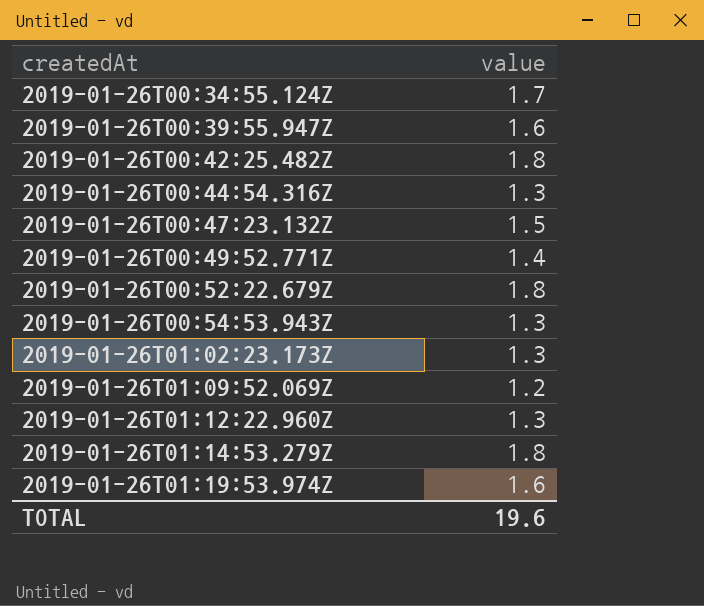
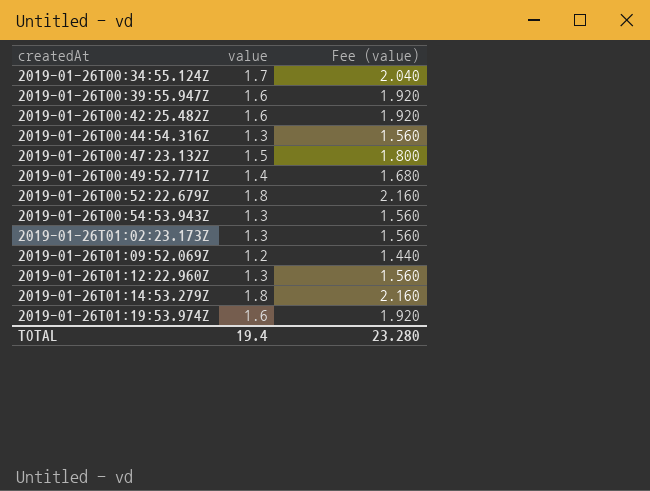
column Fee (value) | formula: none -> [value] * 1.2
2019-01-26T00:42:25.482Z | value: 1.8 -> 1.6
TOTAL | value: 19.6 -> 19.4

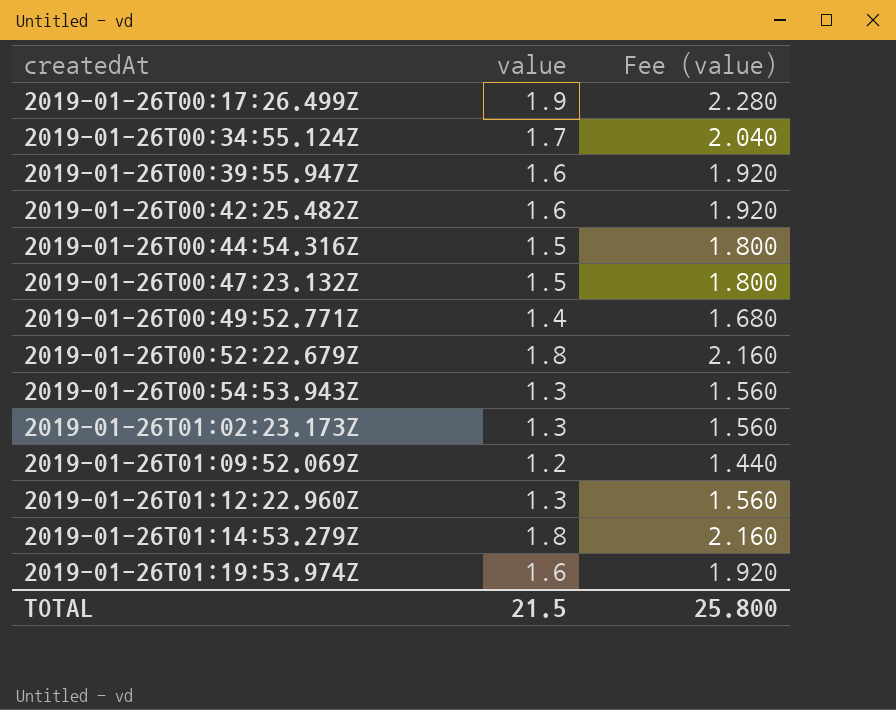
row 2019-01-26T00:17:26.499Z: none -> 1.9 | 2.280
2019-01-26T00:44:54.316Z | value: 1.3 -> 1.5
2019-01-26T00:44:54.316Z | Fee (value): 1.560 -> 1.800
TOTAL | value: 19.4 -> 21.5
TOTAL | Fee (value): 23.280 -> 25.800

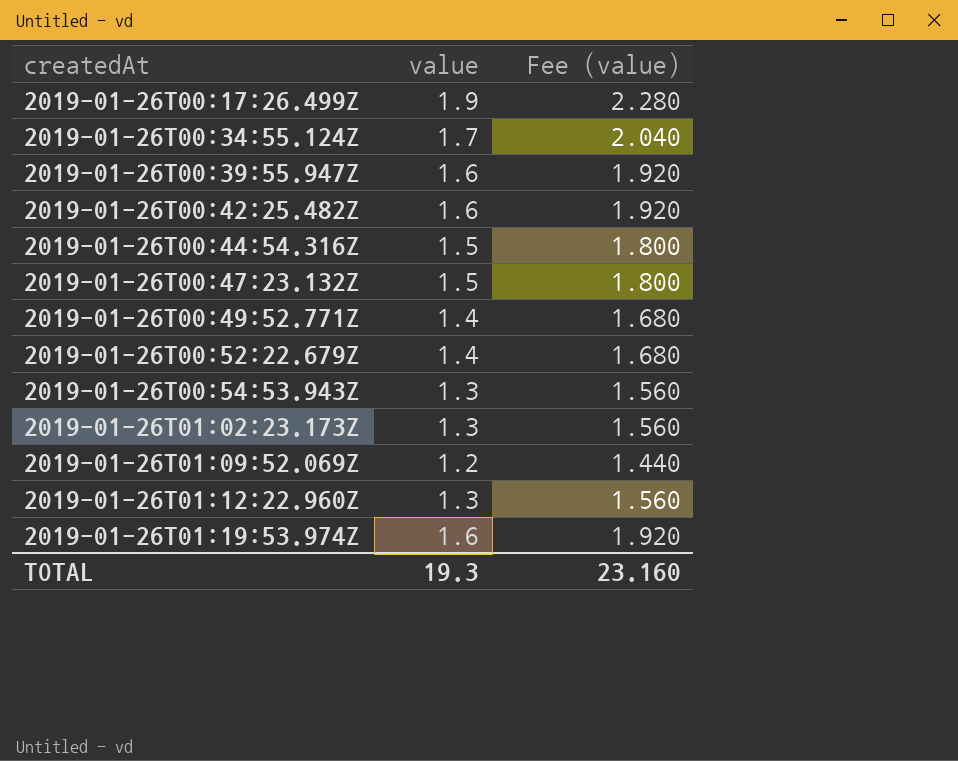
row 2019-01-26T01:14:53.279Z: 1.8 | 2.160 -> none
2019-01-26T00:52:22.679Z | value: 1.8 -> 1.4
2019-01-26T00:52:22.679Z | Fee (value): 2.160 -> 1.680
TOTAL | value: 21.5 -> 19.3
TOTAL | Fee (value): 25.800 -> 23.160

